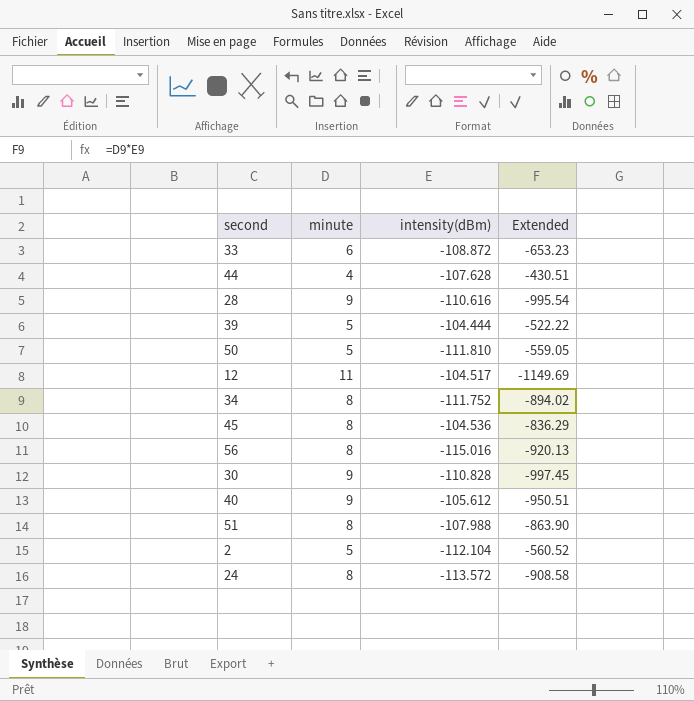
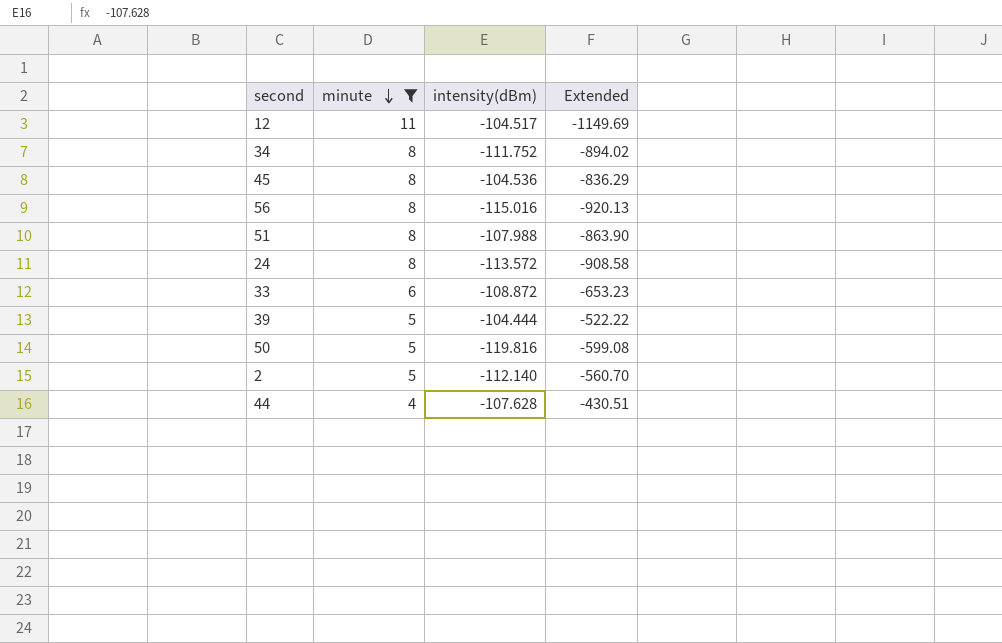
filter: none -> minute != 9
row order: none -> minute descending
50 | intensity(dBm): -111.810 -> -119.816
50 | Extended: -559.05 -> -599.08
2 | intensity(dBm): -112.104 -> -112.140
2 | Extended: -560.52 -> -560.70

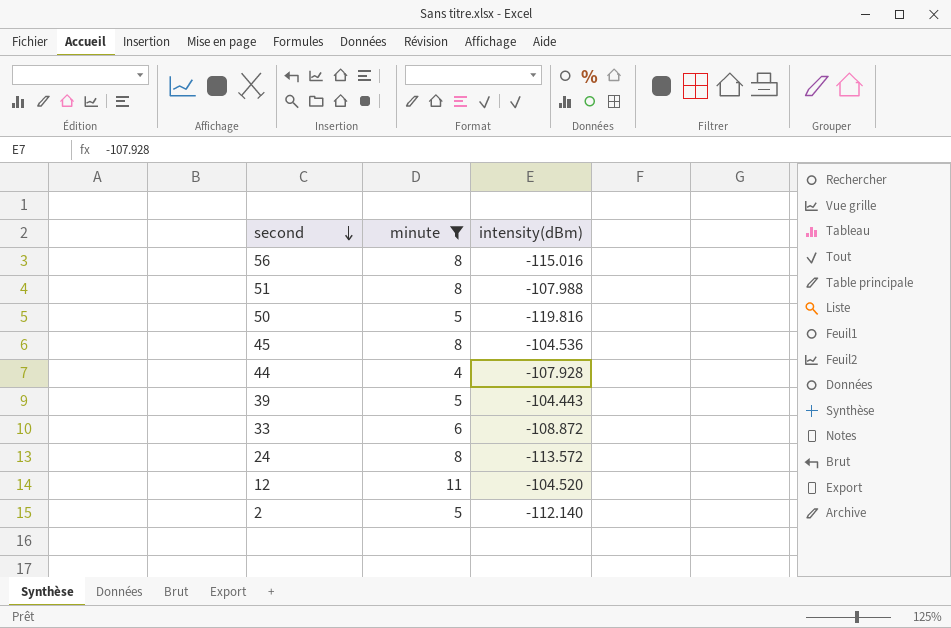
row order: minute descending -> second descending
column Extended | formula: [minute] * [intensity(dBm)] -> none
row 34: 8 | -111.752 | -894.02 -> none
44 | intensity(dBm): -107.628 -> -107.928
39 | intensity(dBm): -104.444 -> -104.443
12 | intensity(dBm): -104.517 -> -104.520

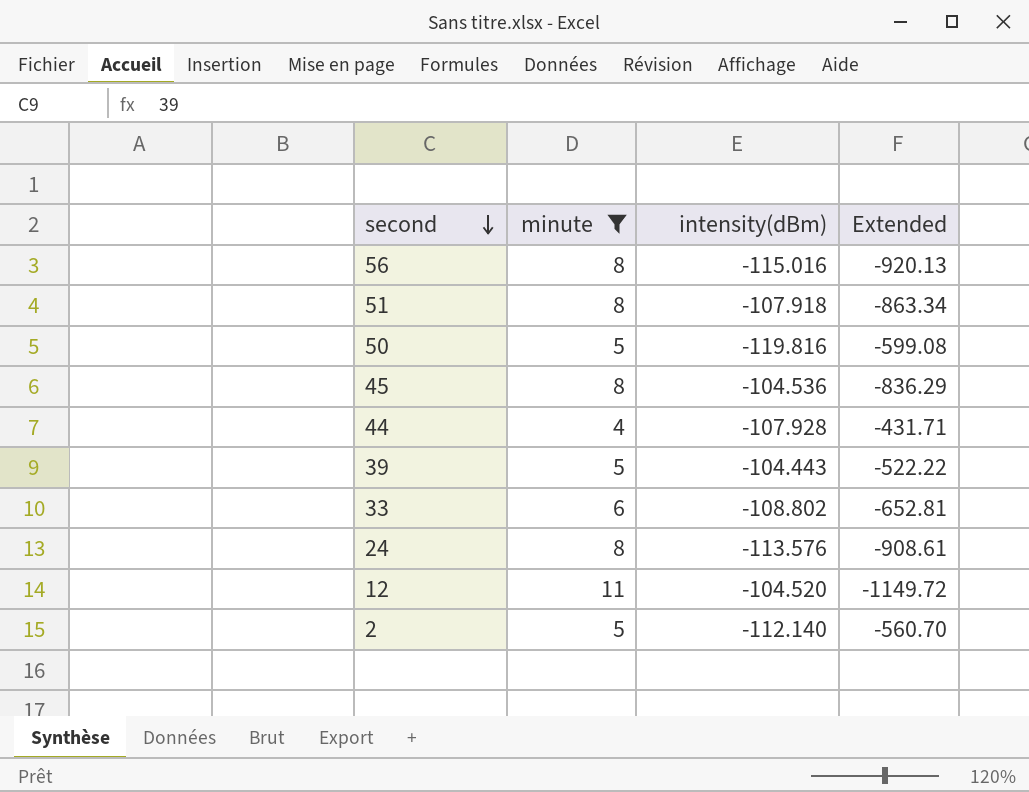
column Extended | formula: none -> [minute] * [intensity(dBm)]
51 | intensity(dBm): -107.988 -> -107.918
33 | intensity(dBm): -108.872 -> -108.802
24 | intensity(dBm): -113.572 -> -113.576

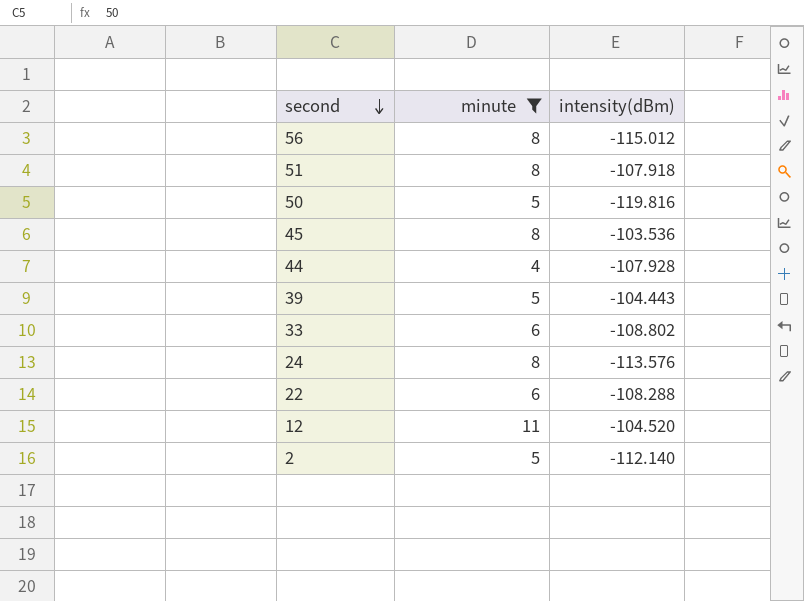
column Extended | formula: [minute] * [intensity(dBm)] -> none
56 | intensity(dBm): -115.016 -> -115.012
45 | intensity(dBm): -104.536 -> -103.536
row 22: none -> 6 | -108.288

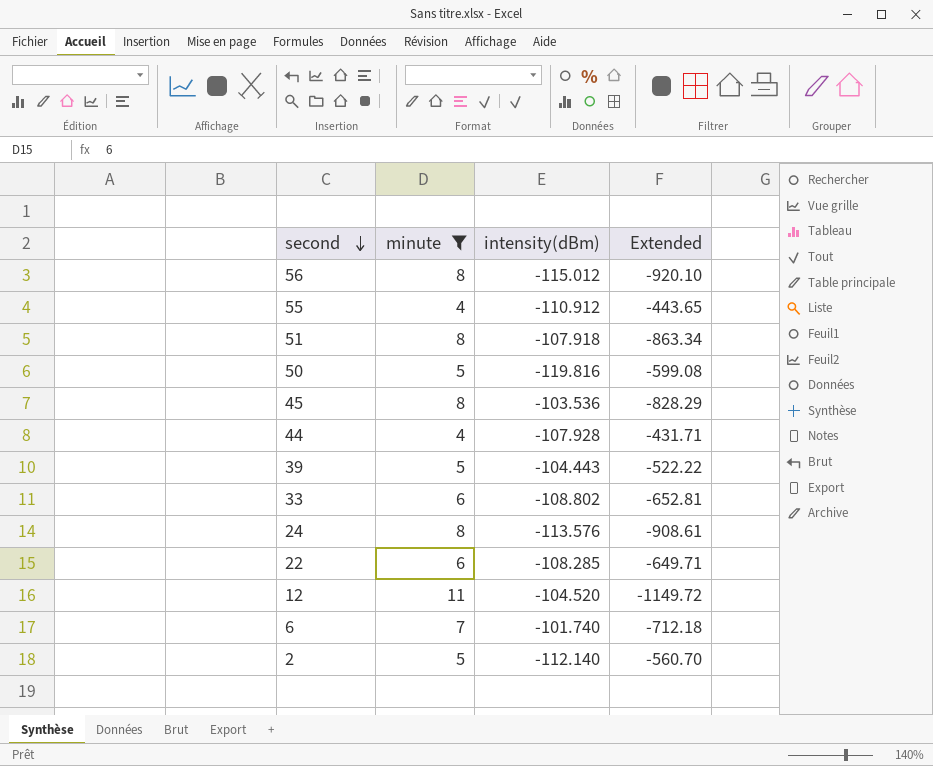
column Extended | formula: none -> [minute] * [intensity(dBm)]
row 55: none -> 4 | -110.912 | -443.65
22 | intensity(dBm): -108.288 -> -108.285
row 6: none -> 7 | -101.740 | -712.18

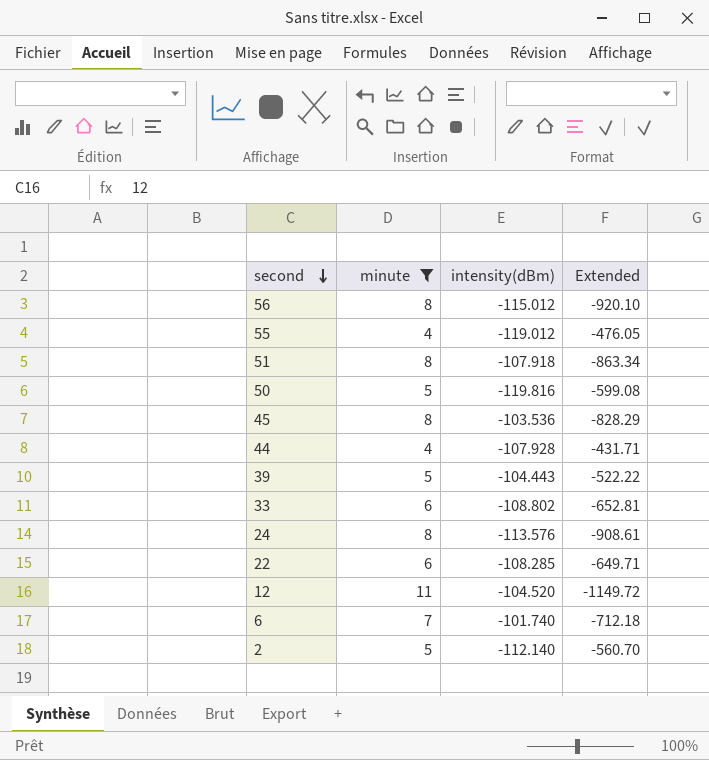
55 | intensity(dBm): -110.912 -> -119.012
55 | Extended: -443.65 -> -476.05

